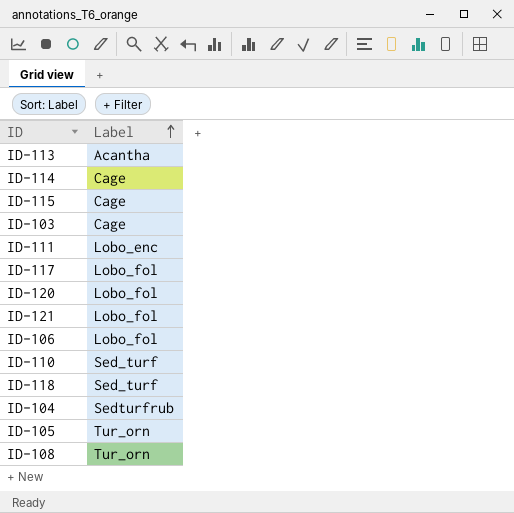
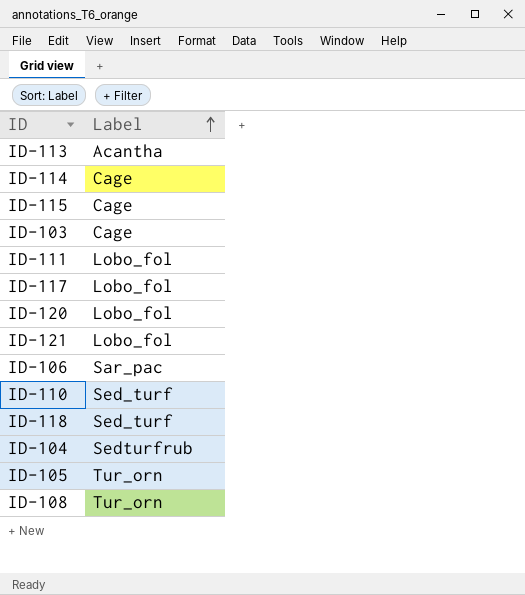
ID-111 | Label: Lobo_enc -> Lobo_fol
ID-106 | Label: Lobo_fol -> Sar_pac

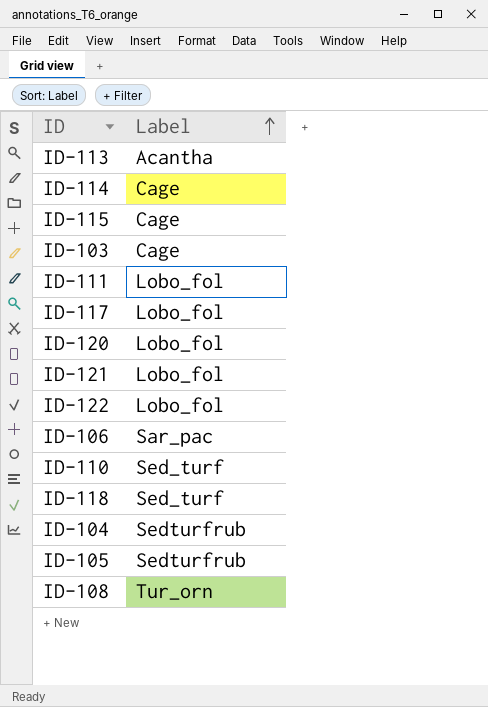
row ID-122: none -> Lobo_fol
ID-105 | Label: Tur_orn -> Sedturfrub

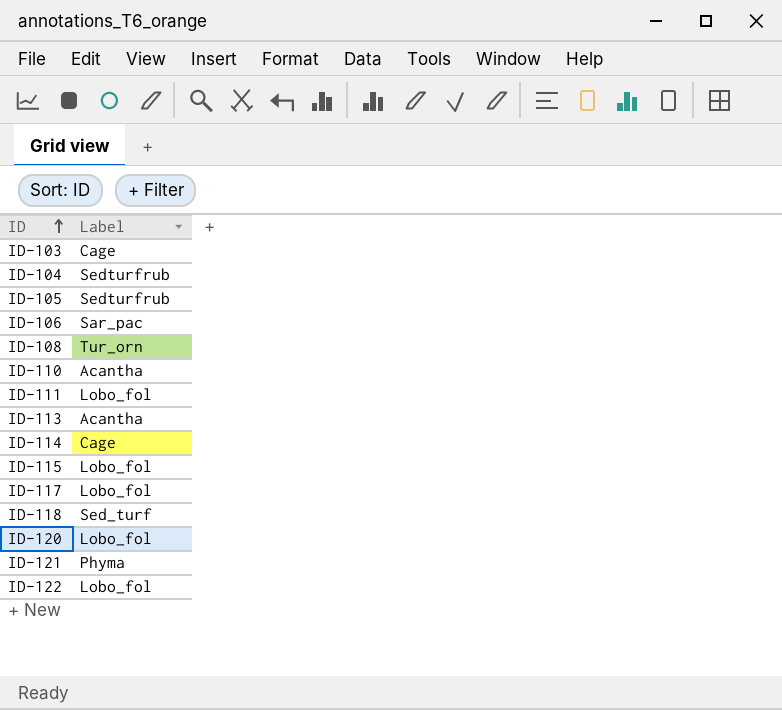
row order: Label ascending -> ID ascending
ID-110 | Label: Sed_turf -> Acantha
ID-115 | Label: Cage -> Lobo_fol
ID-121 | Label: Lobo_fol -> Phyma

